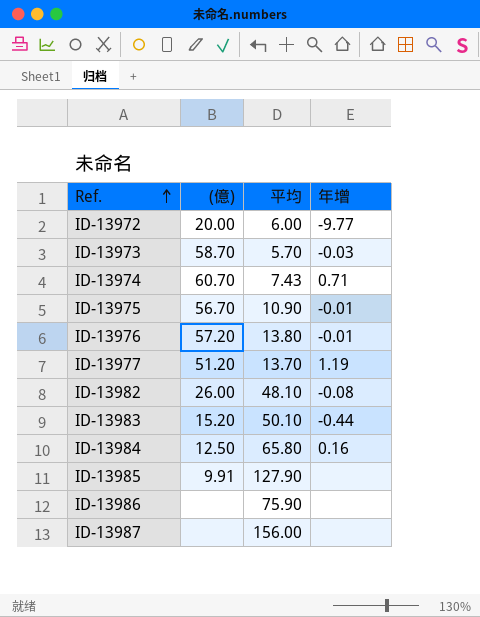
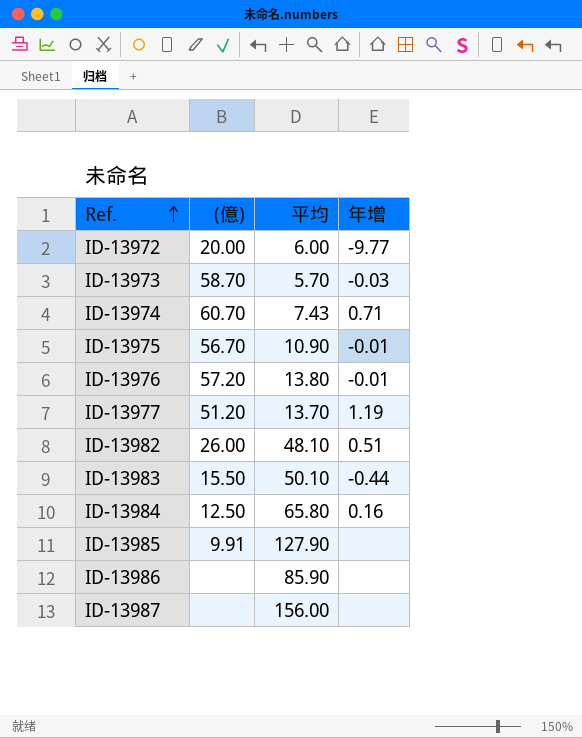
ID-13982 | 年增: -0.08 -> 0.51
ID-13983 | (億): 15.20 -> 15.50
ID-13986 | 平均: 75.90 -> 85.90

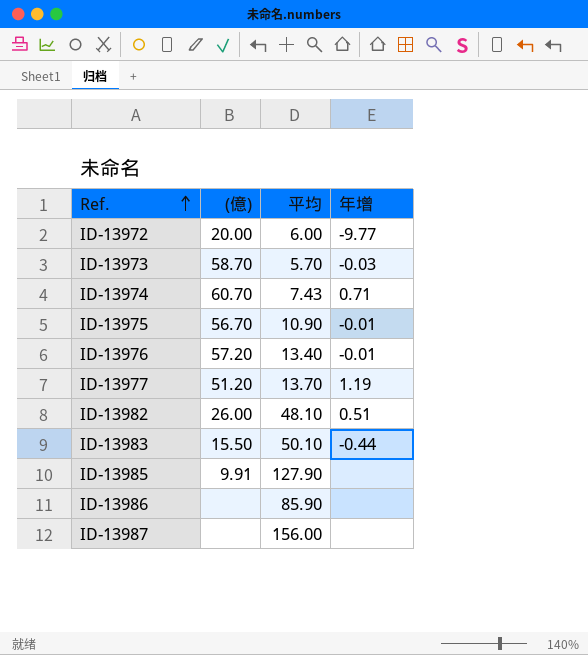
row ID-13984: 12.50 | 65.80 | 0.16 -> none
ID-13976 | 平均: 13.80 -> 13.40

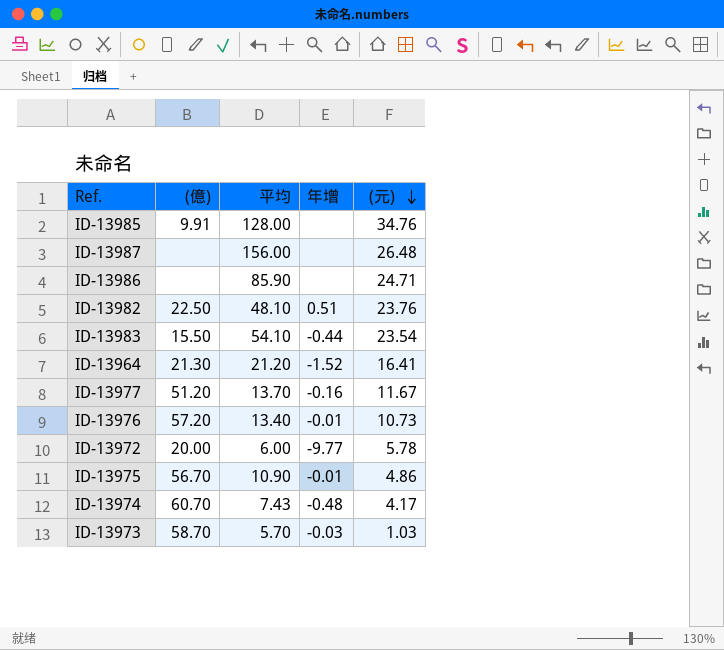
row order: Ref. ascending -> (元) descending
column (元) | position: none -> 5
ID-13985 | 平均: 127.90 -> 128.00
ID-13982 | (億): 26.00 -> 22.50
ID-13983 | 平均: 50.10 -> 54.10
row ID-13964: none -> 21.30 | 21.20 | -1.52 | 16.41
ID-13977 | 年增: 1.19 -> -0.16
ID-13974 | 年增: 0.71 -> -0.48

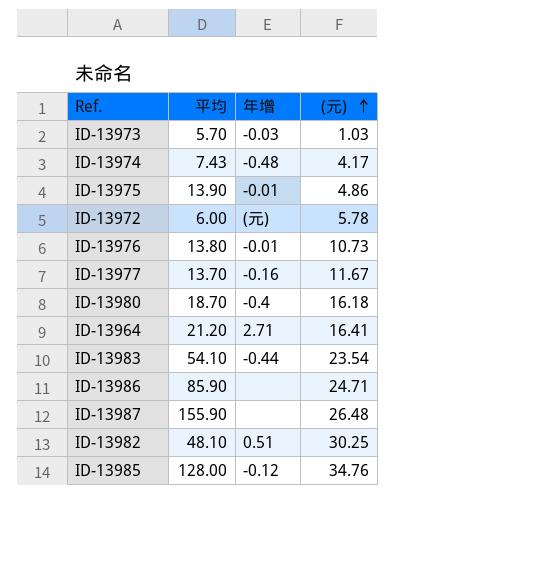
row order: (元) descending -> (元) ascending
column (億) | position: 2 -> none
ID-13975 | 平均: 10.90 -> 13.90
ID-13972 | 年增: -9.77 -> (元)
ID-13976 | 平均: 13.40 -> 13.80
row ID-13980: none -> 18.70 | -0.4 | 16.18
ID-13964 | 年增: -1.52 -> 2.71
ID-13987 | 平均: 156.00 -> 155.90
ID-13982 | (元): 23.76 -> 30.25
ID-13985 | 年增: none -> -0.12

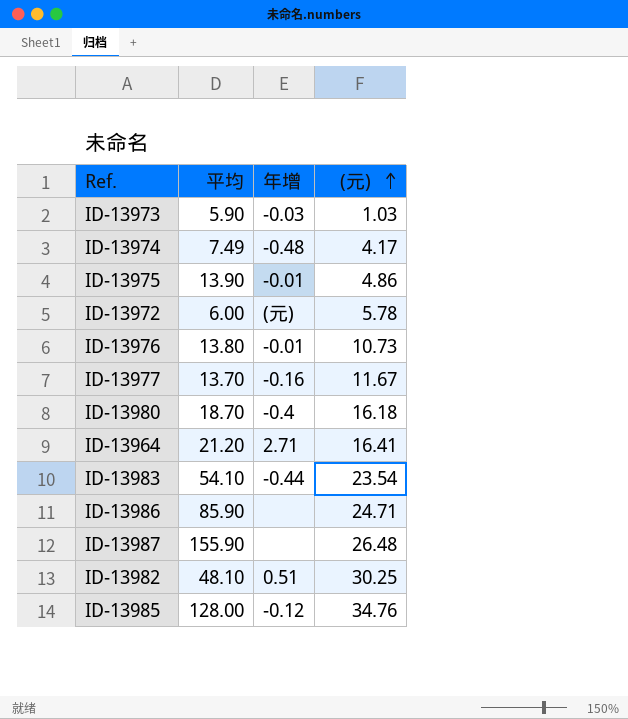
ID-13973 | 平均: 5.70 -> 5.90
ID-13974 | 平均: 7.43 -> 7.49

